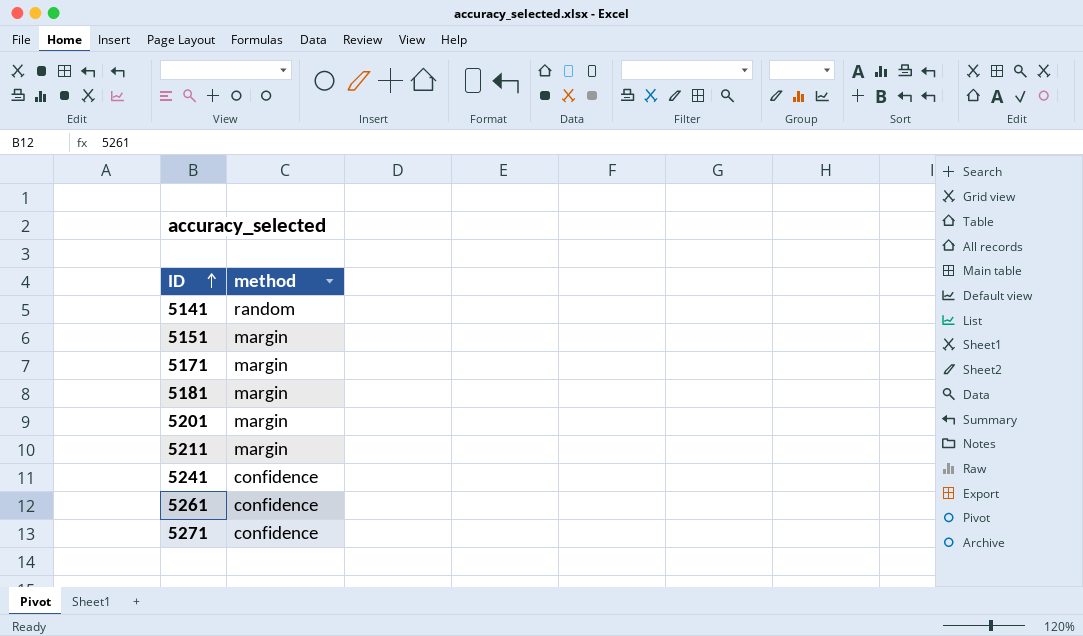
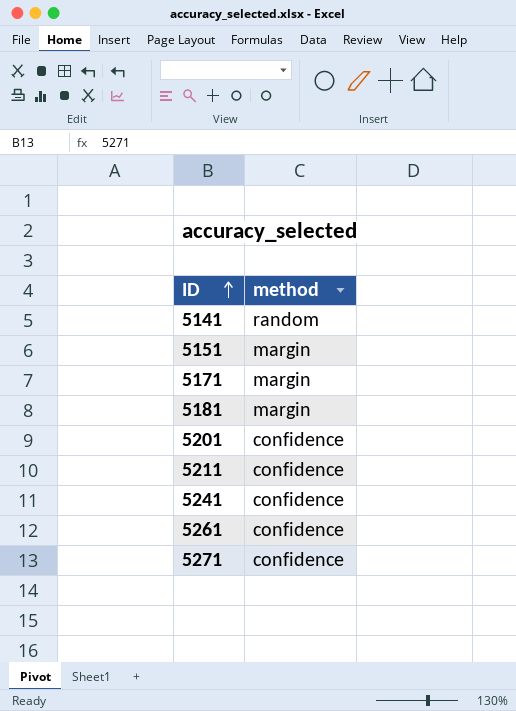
5201 | method: margin -> confidence
5211 | method: margin -> confidence

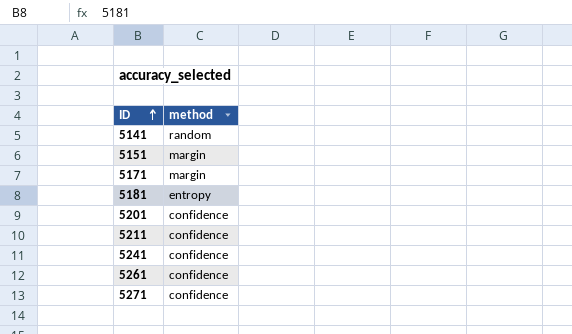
5181 | method: margin -> entropy

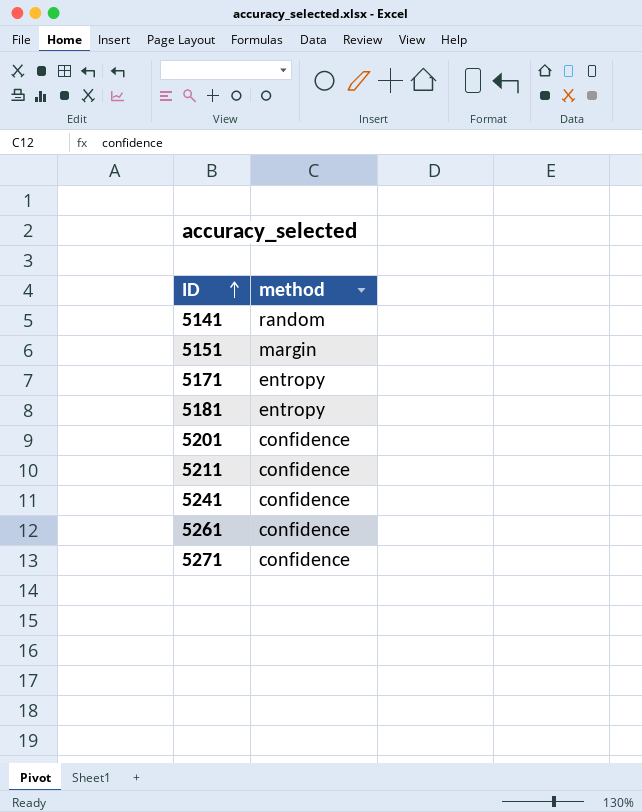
5171 | method: margin -> entropy

